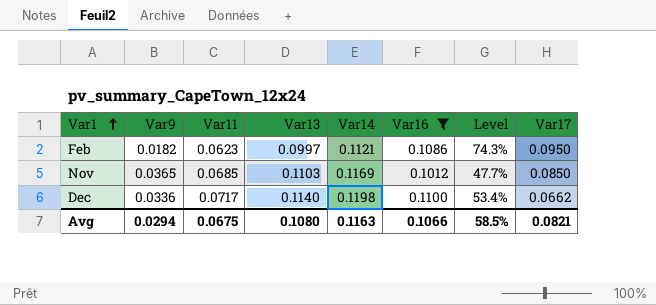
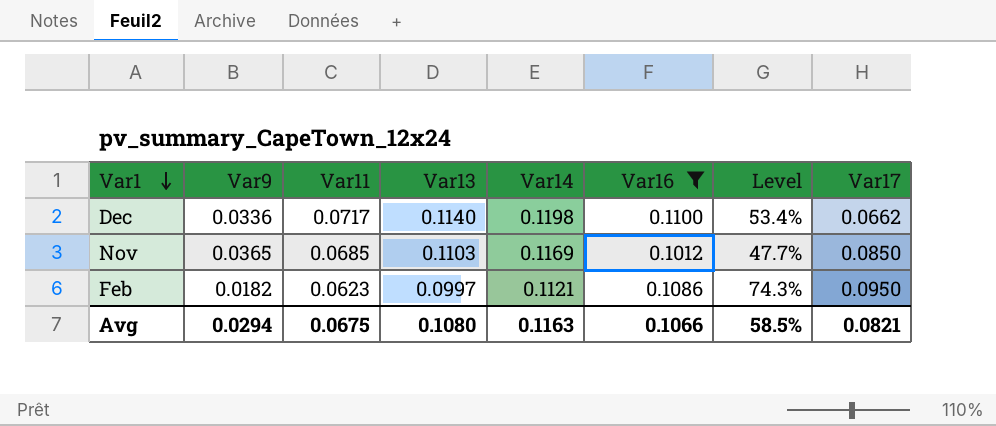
row order: Var1 ascending -> Var1 descending

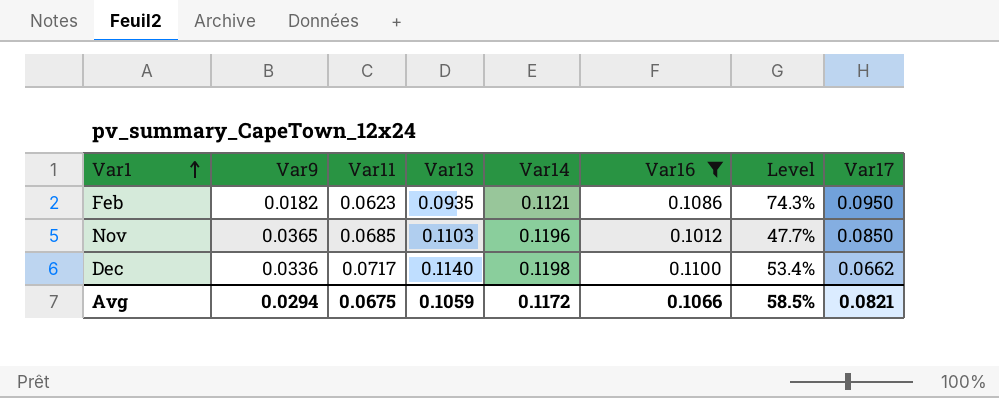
row order: Var1 descending -> Var1 ascending
Feb | Var13: 0.0997 -> 0.0935
Nov | Var14: 0.1169 -> 0.1196
Avg | Var13: 0.1080 -> 0.1059
Avg | Var14: 0.1163 -> 0.1172

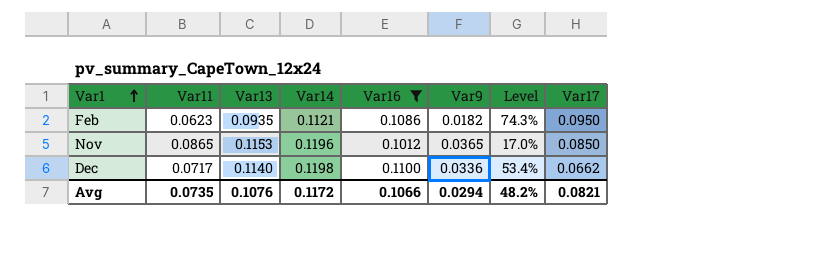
column Var9 | position: 2 -> 6
Nov | Var11: 0.0685 -> 0.0865
Nov | Var13: 0.1103 -> 0.1153
Nov | Level: 47.7% -> 17.0%
Avg | Var11: 0.0675 -> 0.0735
Avg | Var13: 0.1059 -> 0.1076
Avg | Level: 58.5% -> 48.2%

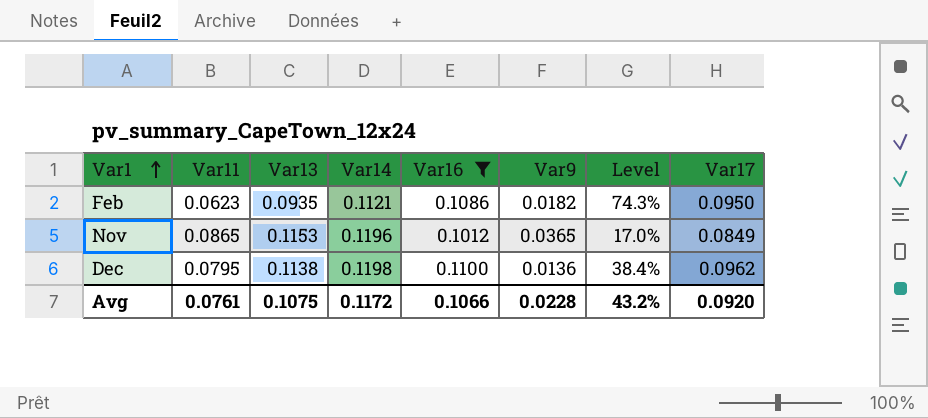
Nov | Var17: 0.0850 -> 0.0849
Dec | Var11: 0.0717 -> 0.0795
Dec | Var13: 0.1140 -> 0.1138
Dec | Var9: 0.0336 -> 0.0136
Dec | Level: 53.4% -> 38.4%
Dec | Var17: 0.0662 -> 0.0962
Avg | Var11: 0.0735 -> 0.0761
Avg | Var13: 0.1076 -> 0.1075
Avg | Var9: 0.0294 -> 0.0228
Avg | Level: 48.2% -> 43.2%
Avg | Var17: 0.0821 -> 0.0920

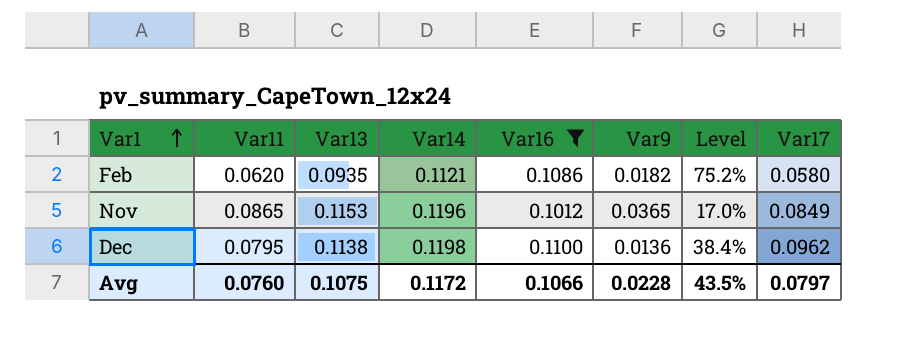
Feb | Var11: 0.0623 -> 0.0620
Feb | Level: 74.3% -> 75.2%
Feb | Var17: 0.0950 -> 0.0580
Avg | Var11: 0.0761 -> 0.0760
Avg | Level: 43.2% -> 43.5%
Avg | Var17: 0.0920 -> 0.0797

